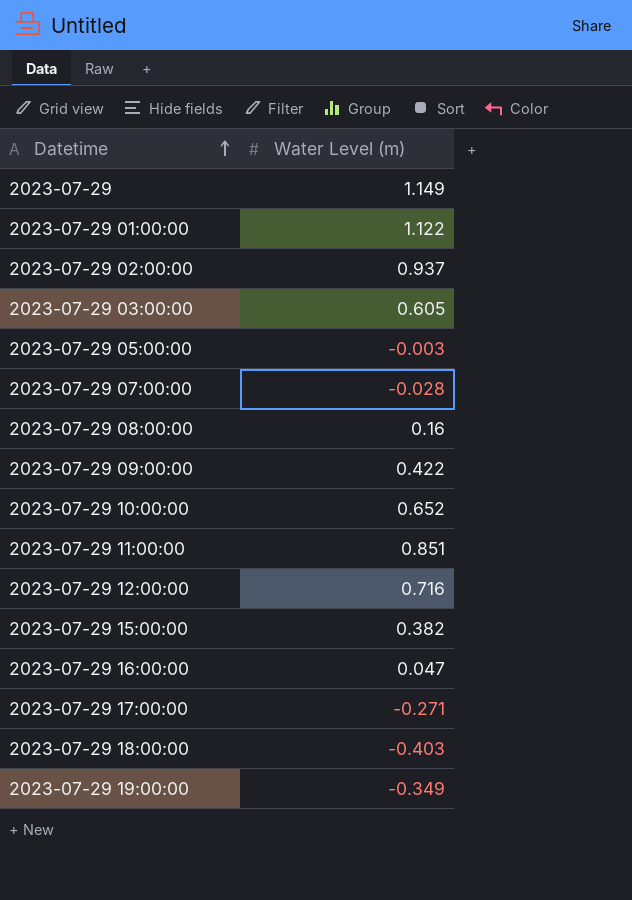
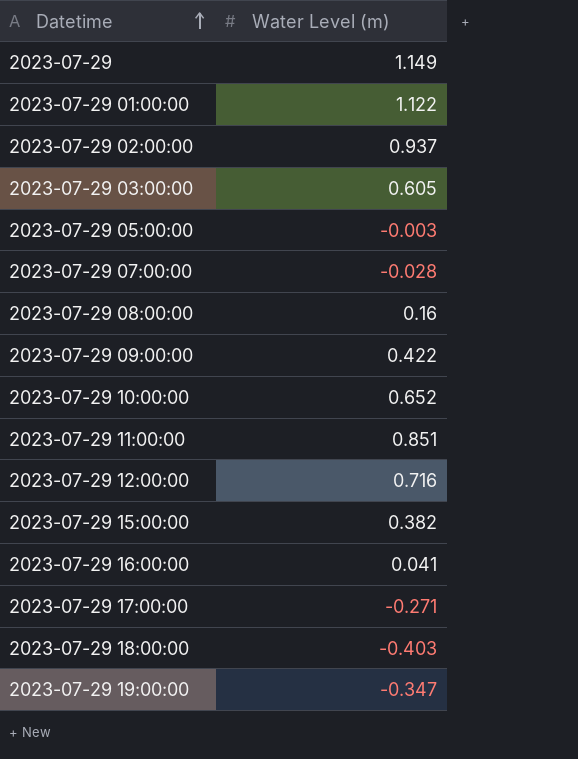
2023-07-29 16:00:00 | Water Level (m): 0.047 -> 0.041
2023-07-29 19:00:00 | Water Level (m): -0.349 -> -0.347

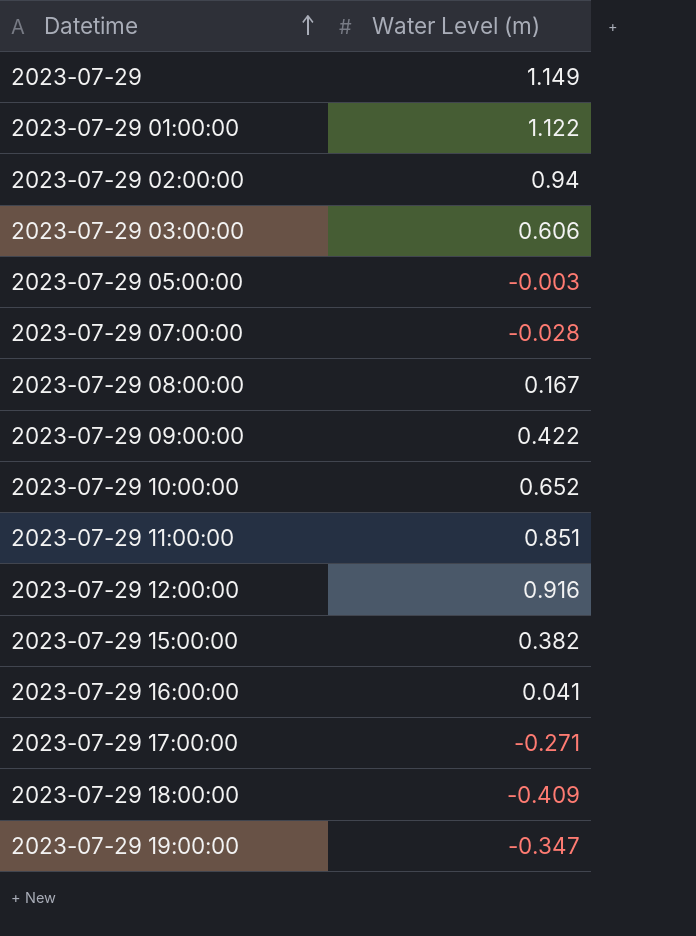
2023-07-29 02:00:00 | Water Level (m): 0.937 -> 0.94
2023-07-29 03:00:00 | Water Level (m): 0.605 -> 0.606
2023-07-29 08:00:00 | Water Level (m): 0.16 -> 0.167
2023-07-29 12:00:00 | Water Level (m): 0.716 -> 0.916
2023-07-29 18:00:00 | Water Level (m): -0.403 -> -0.409

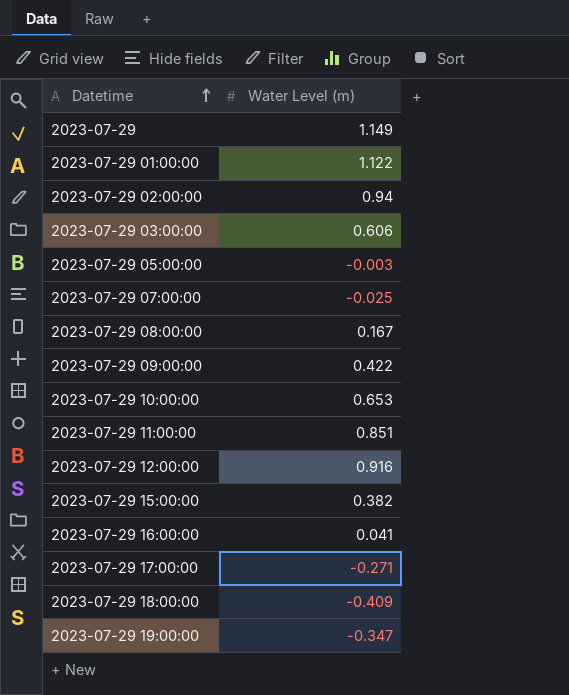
2023-07-29 07:00:00 | Water Level (m): -0.028 -> -0.025
2023-07-29 10:00:00 | Water Level (m): 0.652 -> 0.653

